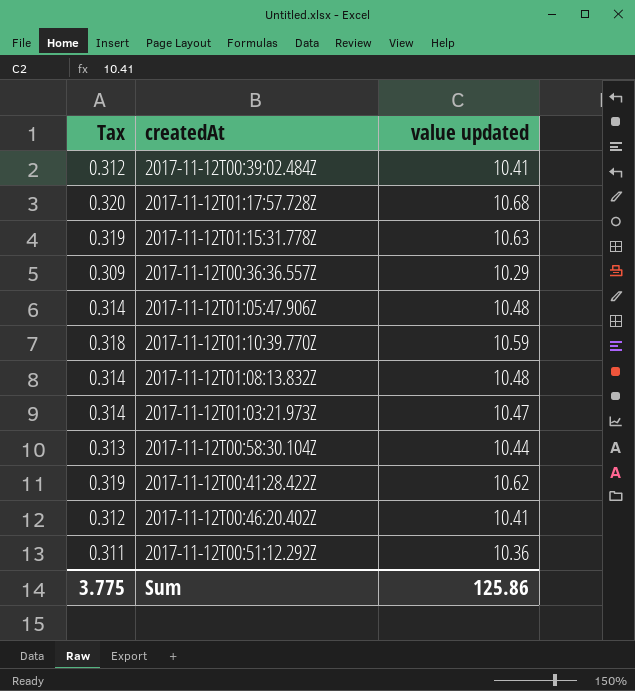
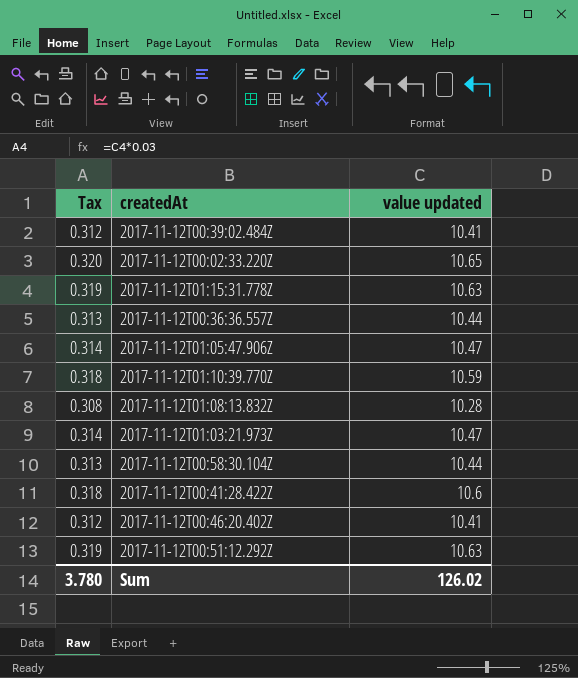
row 2017-11-12T01:17:57.728Z: 0.320 | 10.68 -> none
row 2017-11-12T00:02:33.220Z: none -> 0.320 | 10.65
2017-11-12T00:36:36.557Z | Tax: 0.309 -> 0.313
2017-11-12T00:36:36.557Z | value updated: 10.29 -> 10.44
2017-11-12T01:05:47.906Z | value updated: 10.48 -> 10.47
2017-11-12T01:08:13.832Z | Tax: 0.314 -> 0.308
2017-11-12T01:08:13.832Z | value updated: 10.48 -> 10.28
2017-11-12T00:41:28.422Z | Tax: 0.319 -> 0.318
2017-11-12T00:41:28.422Z | value updated: 10.62 -> 10.6
2017-11-12T00:51:12.292Z | Tax: 0.311 -> 0.319
2017-11-12T00:51:12.292Z | value updated: 10.36 -> 10.63
Sum | Tax: 3.775 -> 3.780
Sum | value updated: 125.86 -> 126.02

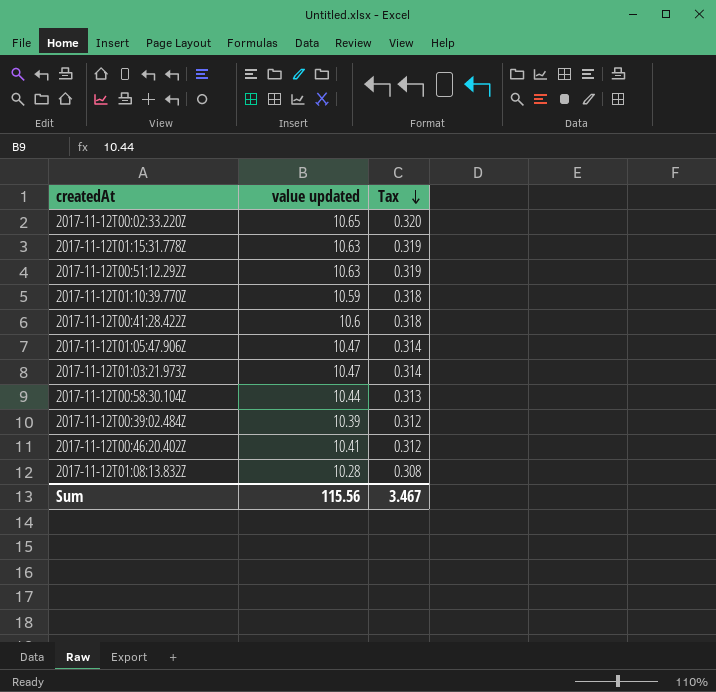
row order: none -> Tax descending
column Tax | position: 1 -> 3
row 2017-11-12T00:36:36.557Z: 0.313 | 10.44 -> none
2017-11-12T00:39:02.484Z | value updated: 10.41 -> 10.39
Sum | value updated: 126.02 -> 115.56
Sum | Tax: 3.780 -> 3.467

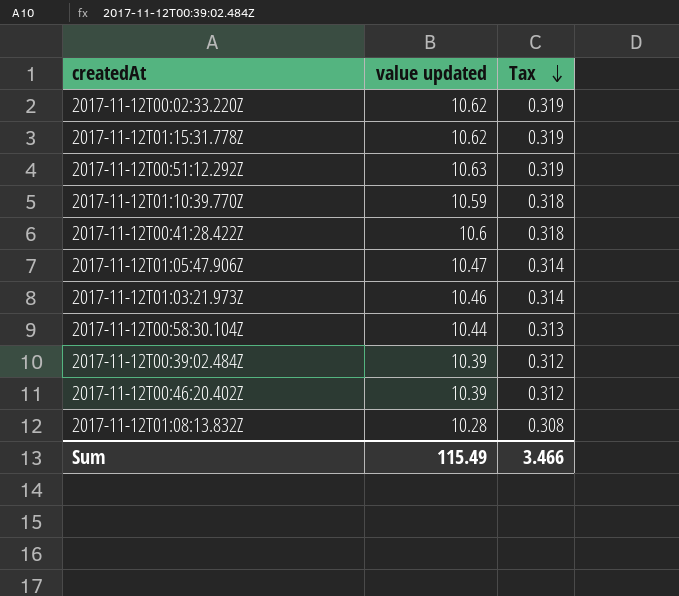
2017-11-12T00:02:33.220Z | value updated: 10.65 -> 10.62
2017-11-12T00:02:33.220Z | Tax: 0.320 -> 0.319
2017-11-12T01:15:31.778Z | value updated: 10.63 -> 10.62
2017-11-12T01:03:21.973Z | value updated: 10.47 -> 10.46
2017-11-12T00:46:20.402Z | value updated: 10.41 -> 10.39
Sum | value updated: 115.56 -> 115.49
Sum | Tax: 3.467 -> 3.466

